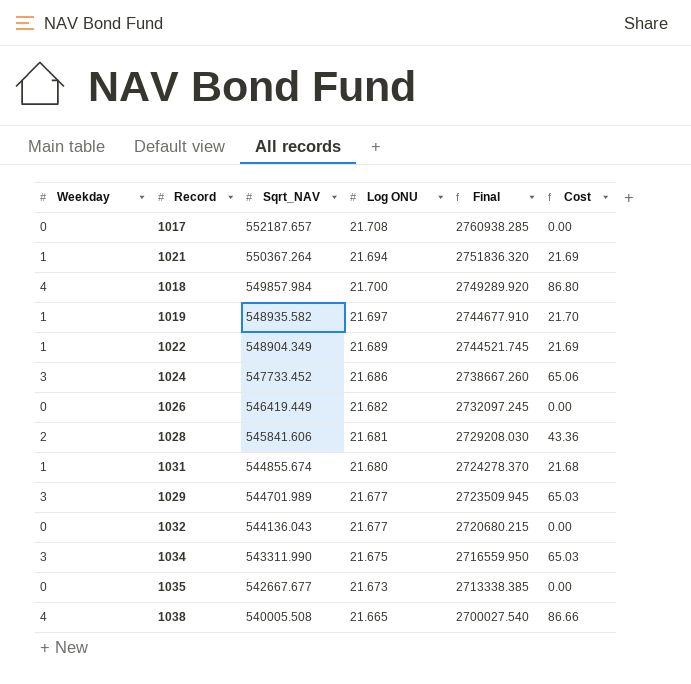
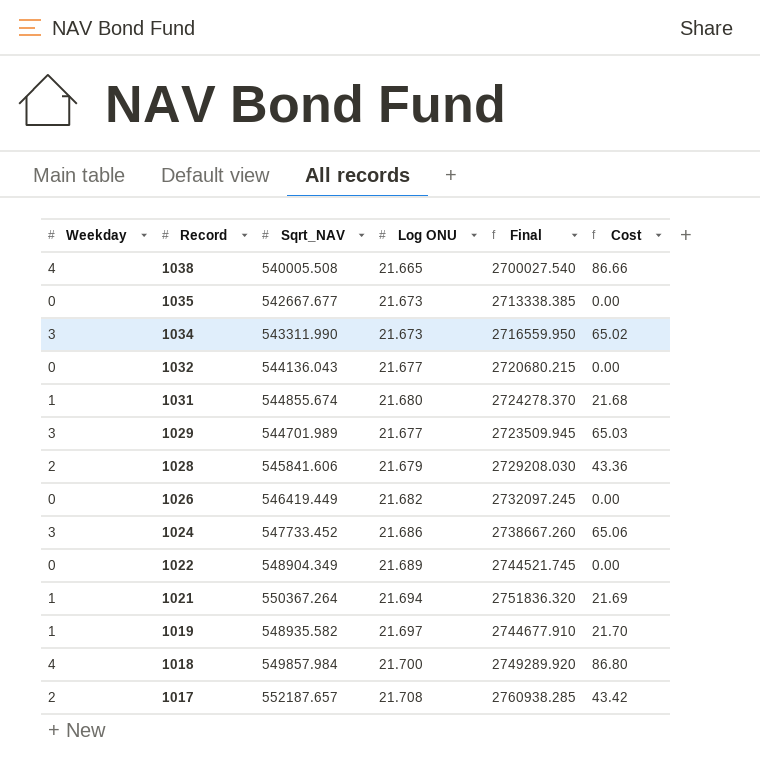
row order: Sqrt_NAV descending -> Record descending
1034 | Log ONU: 21.675 -> 21.673
1034 | Cost: 65.03 -> 65.02
1028 | Log ONU: 21.681 -> 21.679
1022 | Weekday: 1 -> 0
1022 | Cost: 21.69 -> 0.00
1017 | Weekday: 0 -> 2
1017 | Cost: 0.00 -> 43.42

